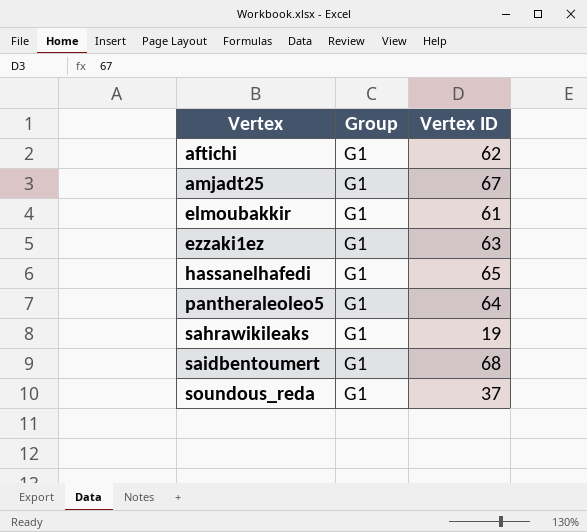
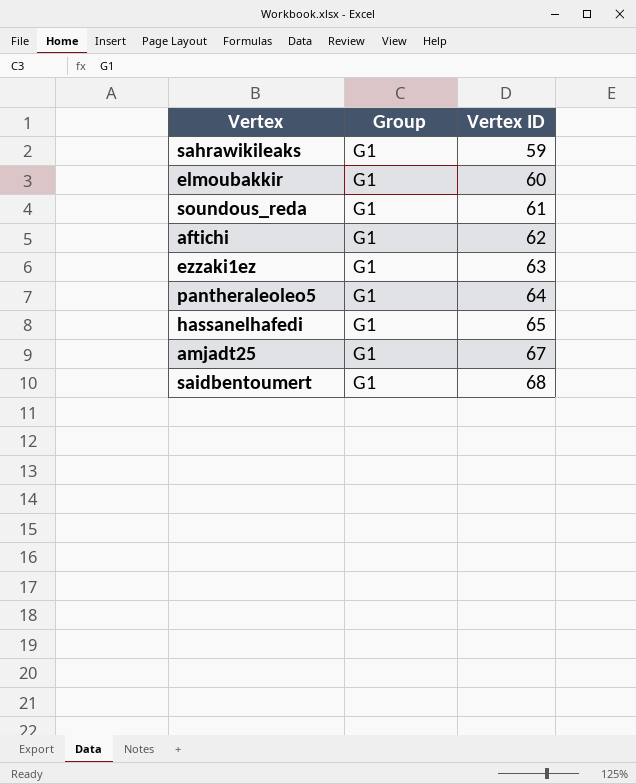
row order: Vertex ascending -> Vertex ID ascending
sahrawikileaks | Vertex ID: 19 -> 59
elmoubakkir | Vertex ID: 61 -> 60
soundous_reda | Vertex ID: 37 -> 61

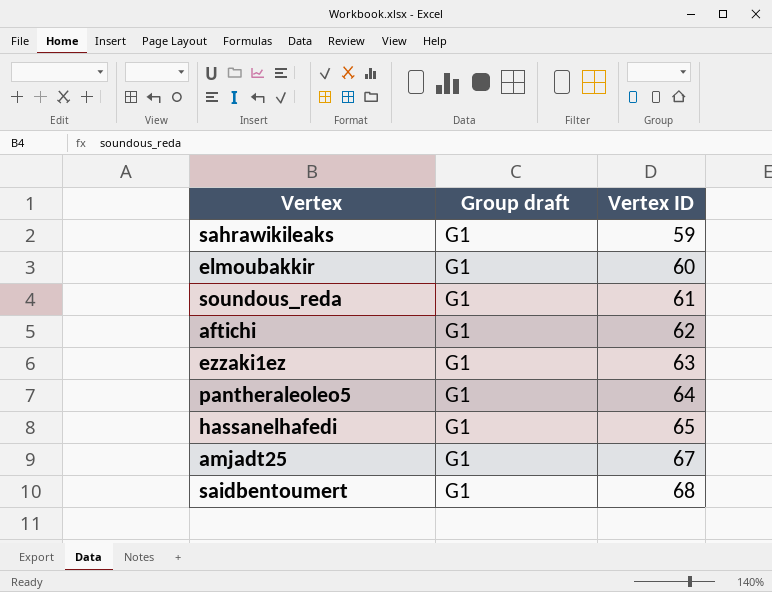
column name: Group -> Group draft

